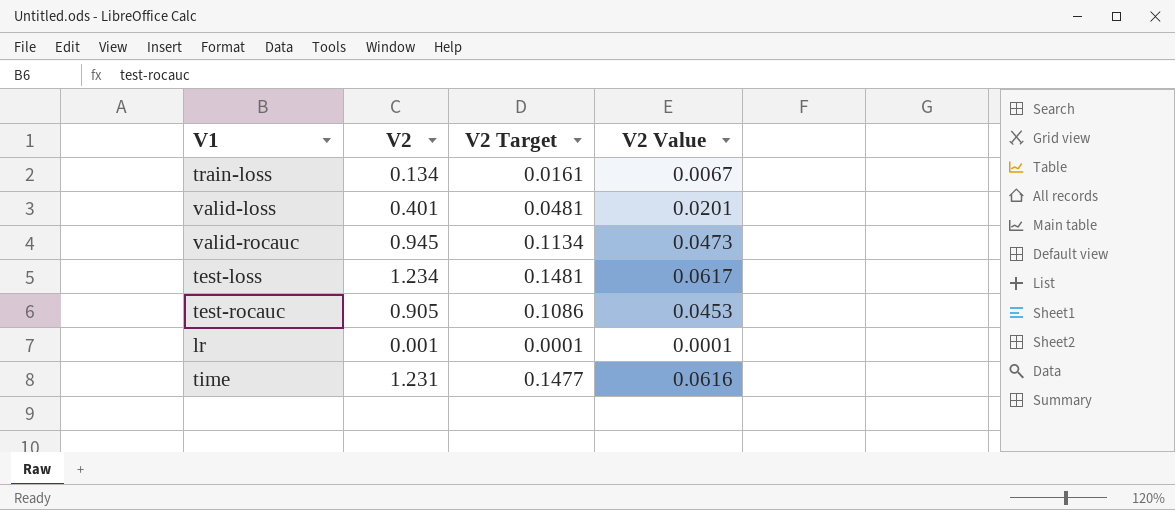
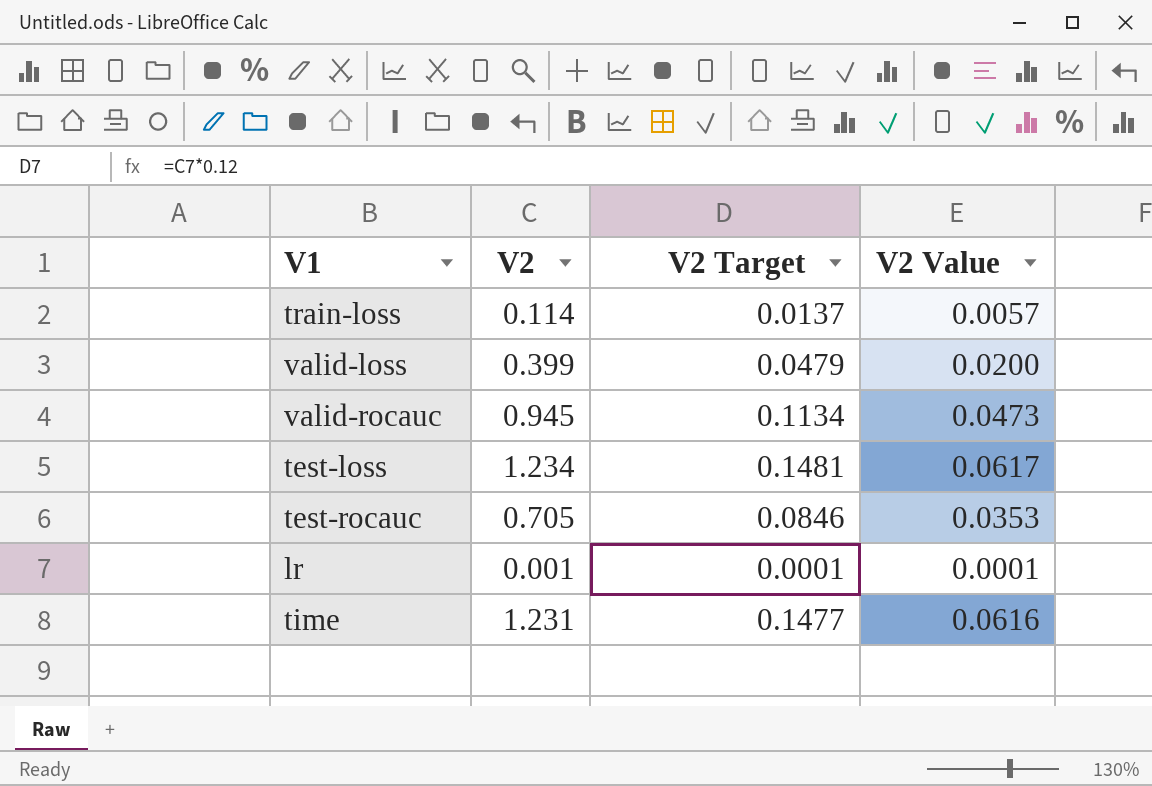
train-loss | V2: 0.134 -> 0.114
train-loss | V2 Target: 0.0161 -> 0.0137
train-loss | V2 Value: 0.0067 -> 0.0057
valid-loss | V2: 0.401 -> 0.399
valid-loss | V2 Target: 0.0481 -> 0.0479
valid-loss | V2 Value: 0.0201 -> 0.0200
test-rocauc | V2: 0.905 -> 0.705
test-rocauc | V2 Target: 0.1086 -> 0.0846
test-rocauc | V2 Value: 0.0453 -> 0.0353

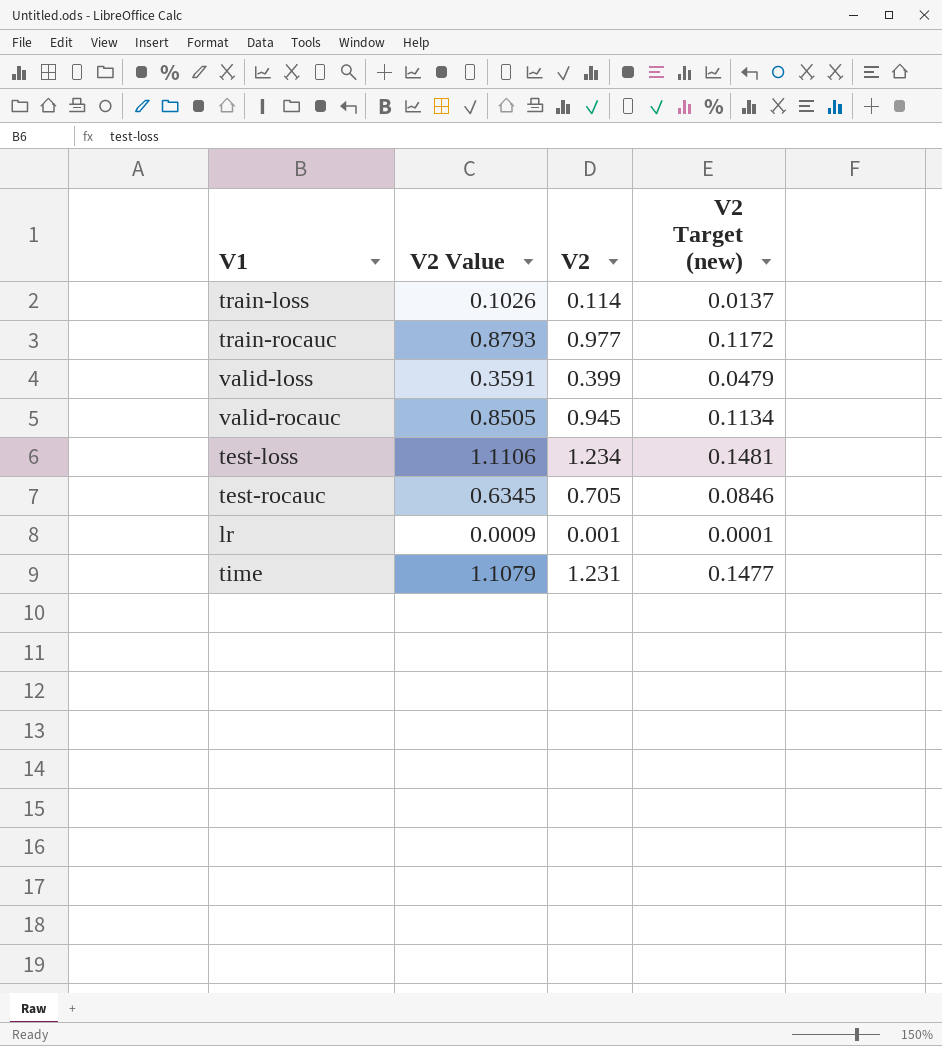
column V2 Value | formula: [V2] * 0.05 -> [V2] * 0.9
column V2 Value | position: 4 -> 2
column name: V2 Target -> V2 Target (new)
row train-rocauc: none -> 0.8793 | 0.977 | 0.1172

